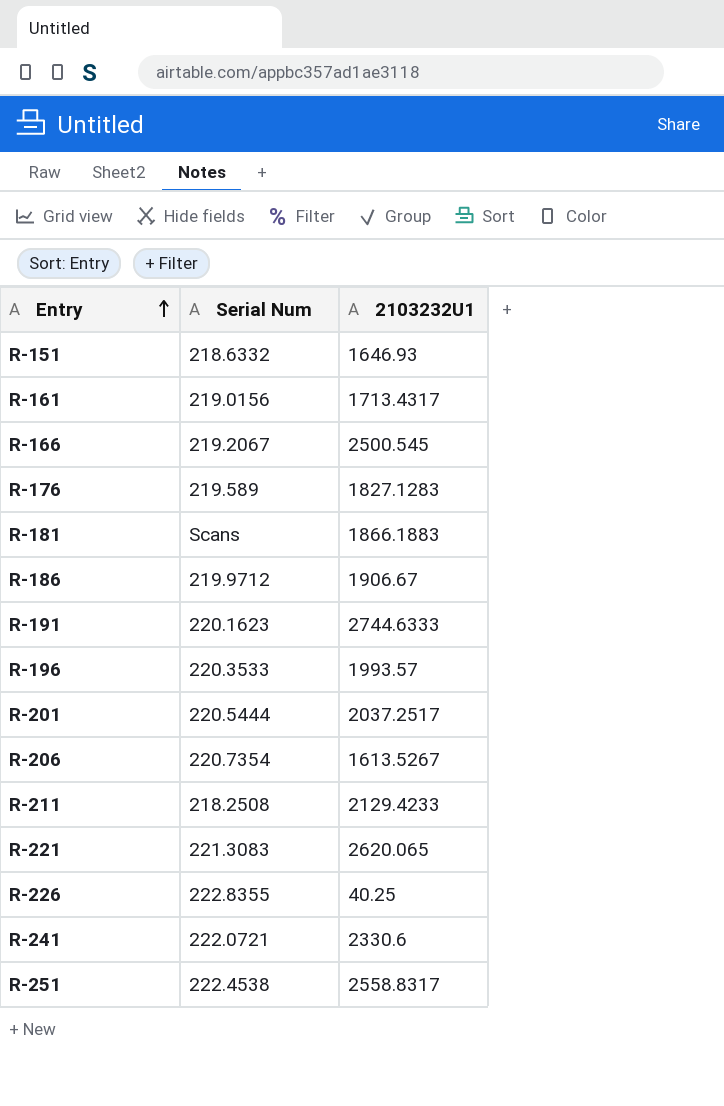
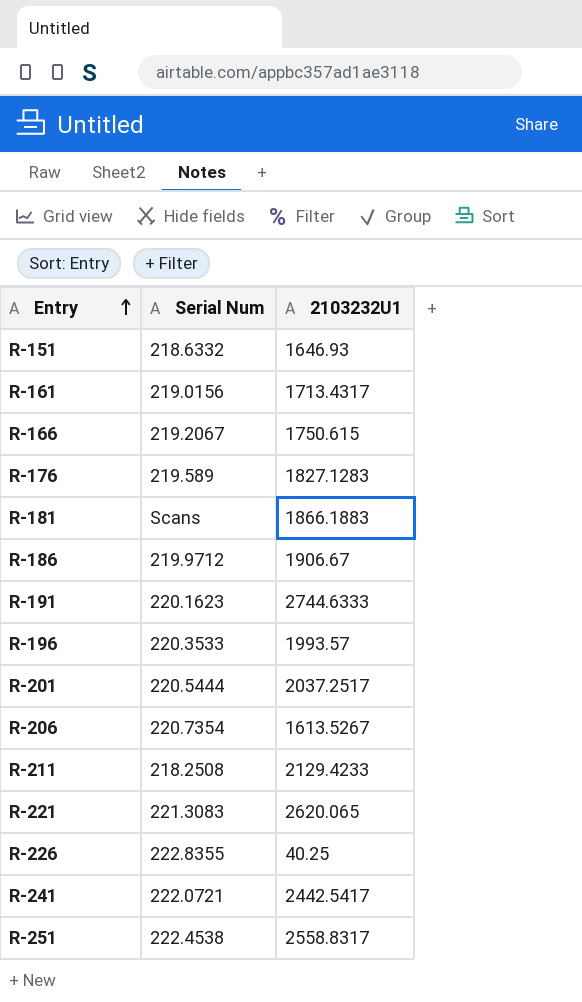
R-166 | 2103232U1: 2500.545 -> 1750.615
R-241 | 2103232U1: 2330.6 -> 2442.5417

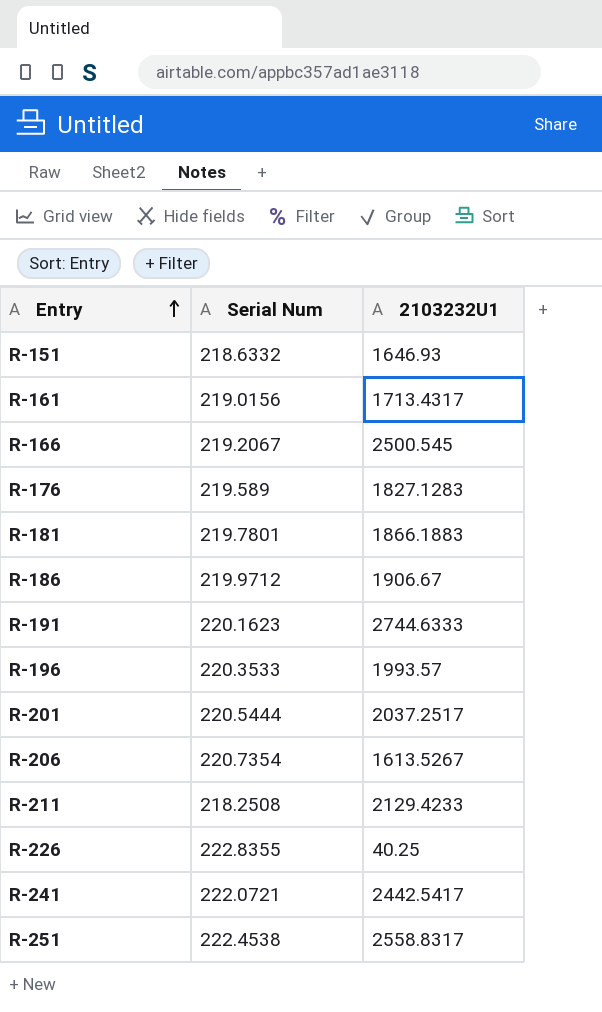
row R-221: 221.3083 | 2620.065 -> none
R-166 | 2103232U1: 1750.615 -> 2500.545
R-181 | Serial Num: Scans -> 219.7801

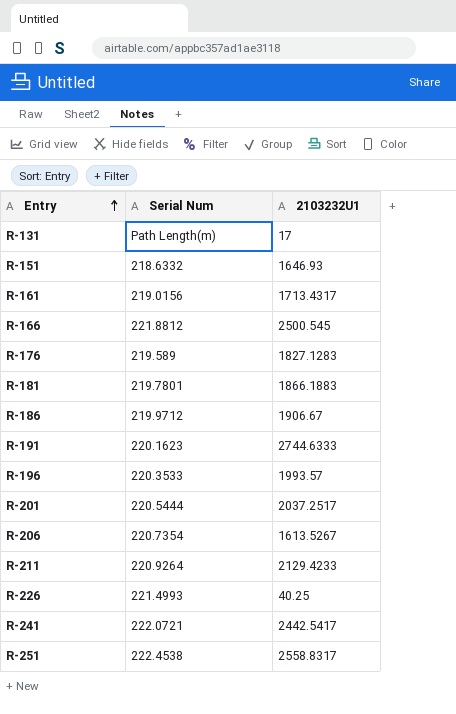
row R-131: none -> Path Length(m) | 17
R-166 | Serial Num: 219.2067 -> 221.8812
R-211 | Serial Num: 218.2508 -> 220.9264
R-226 | Serial Num: 222.8355 -> 221.4993

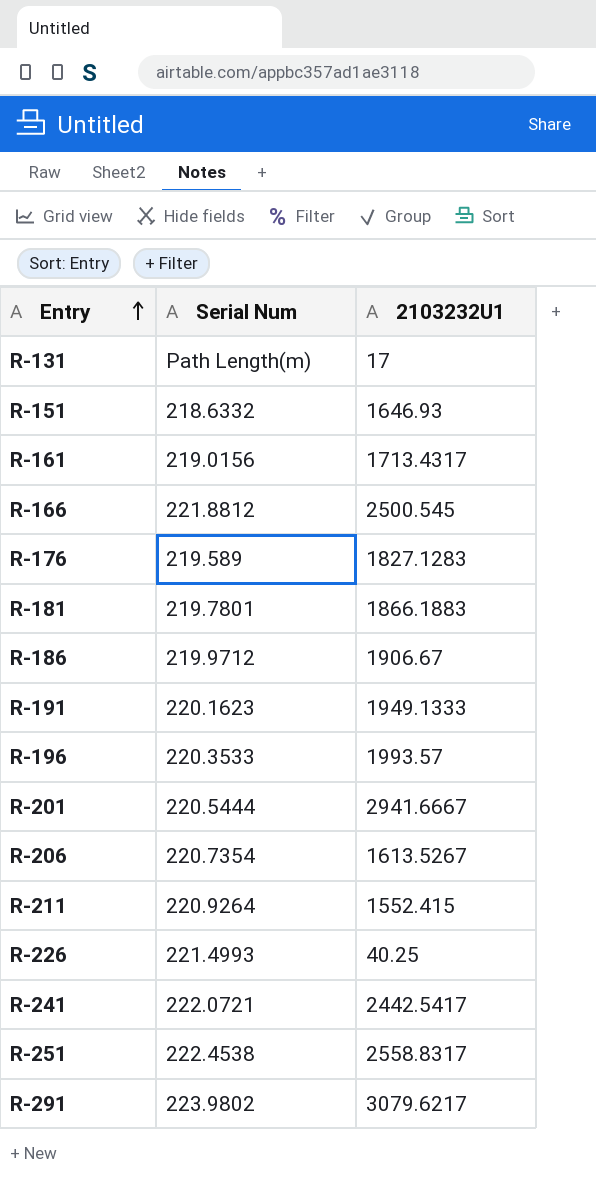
R-191 | 2103232U1: 2744.6333 -> 1949.1333
R-201 | 2103232U1: 2037.2517 -> 2941.6667
R-211 | 2103232U1: 2129.4233 -> 1552.415
row R-291: none -> 223.9802 | 3079.6217

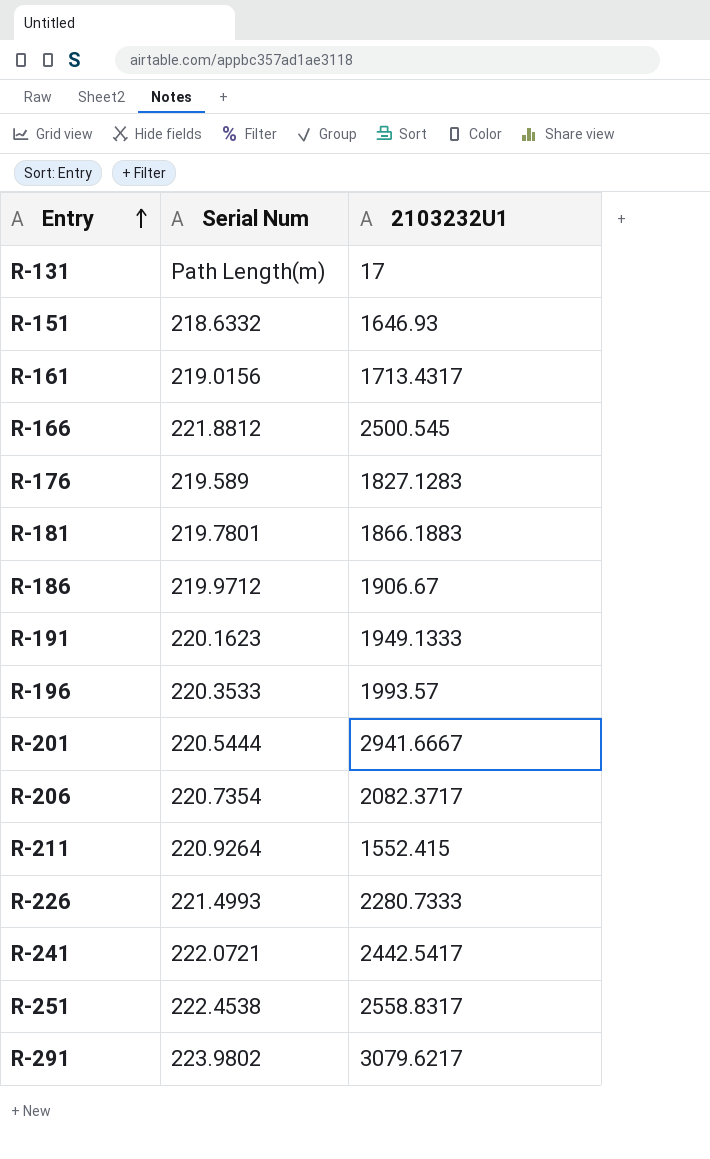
R-206 | 2103232U1: 1613.5267 -> 2082.3717
R-226 | 2103232U1: 40.25 -> 2280.7333

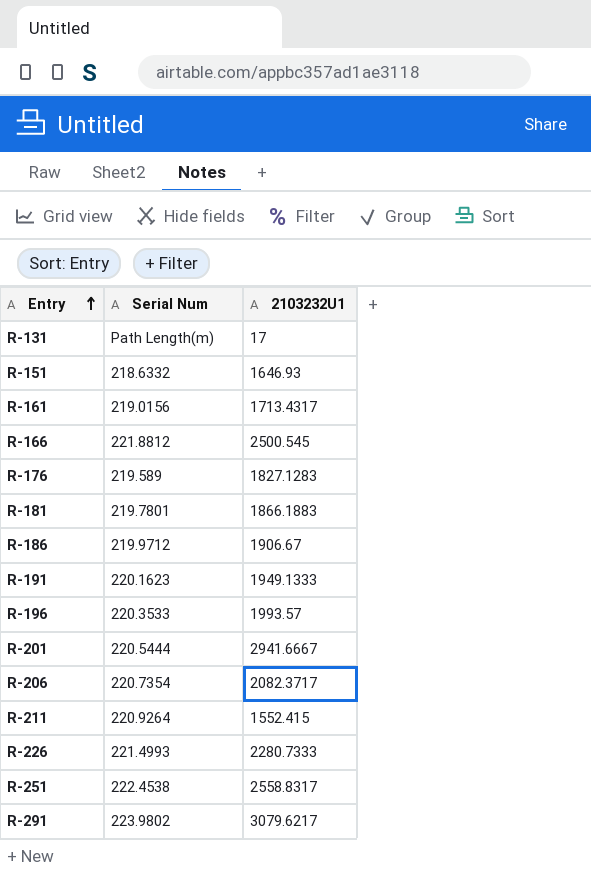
row R-241: 222.0721 | 2442.5417 -> none

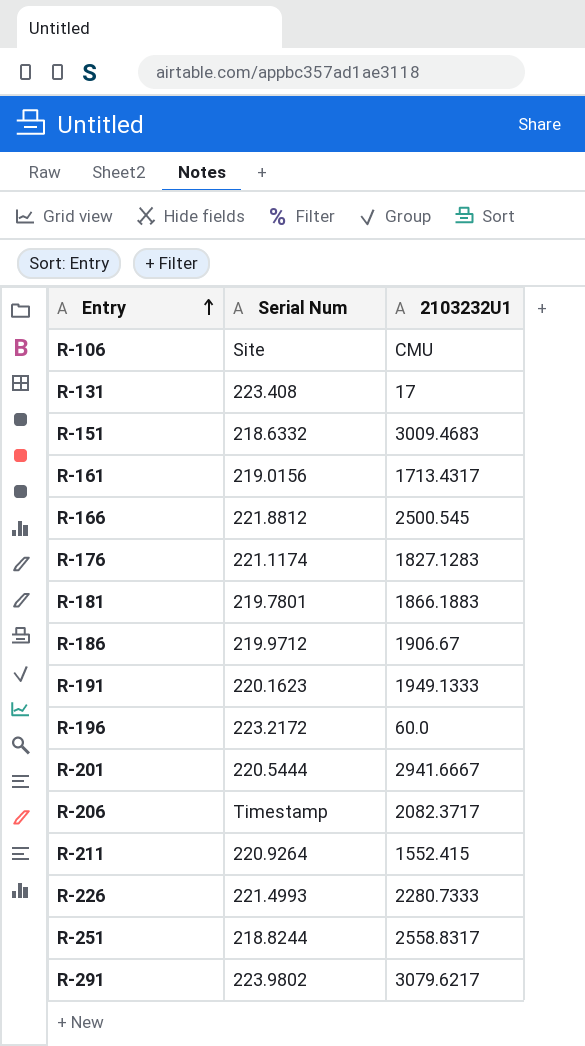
row R-106: none -> Site | CMU
R-131 | Serial Num: Path Length(m) -> 223.408
R-151 | 2103232U1: 1646.93 -> 3009.4683
R-176 | Serial Num: 219.589 -> 221.1174
R-196 | Serial Num: 220.3533 -> 223.2172
R-196 | 2103232U1: 1993.57 -> 60.0
R-206 | Serial Num: 220.7354 -> Timestamp
R-251 | Serial Num: 222.4538 -> 218.8244

